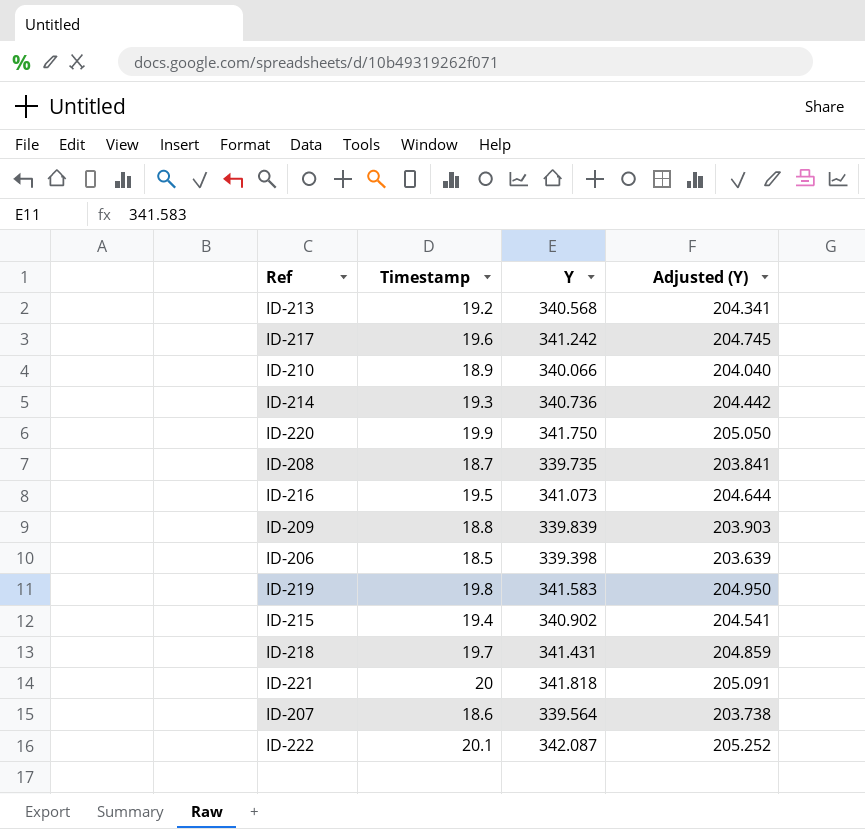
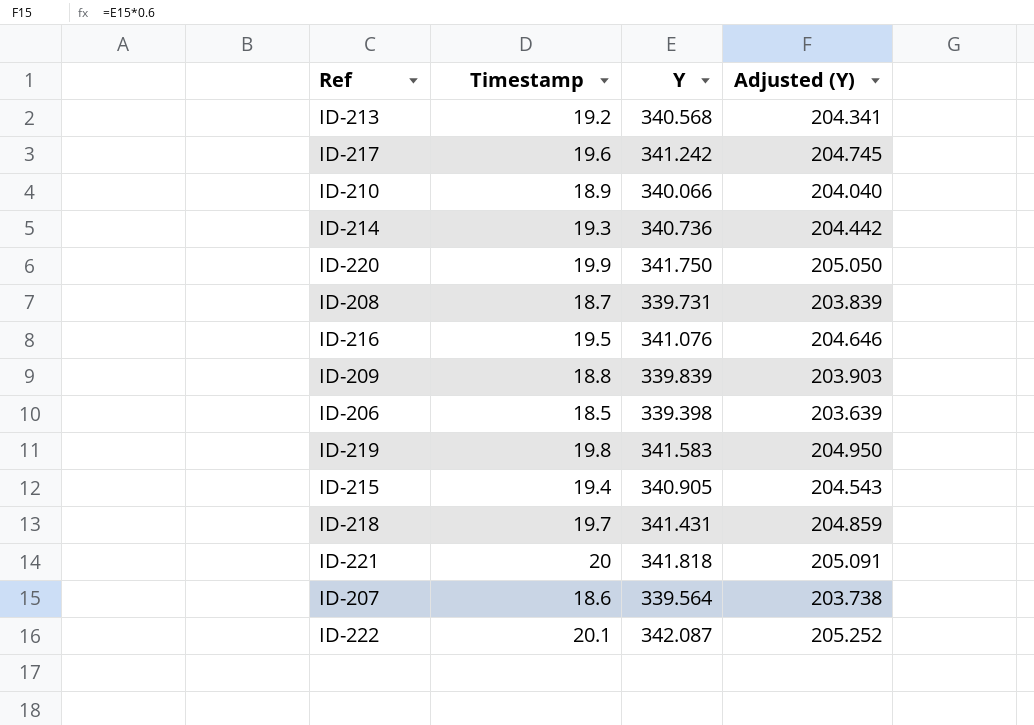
ID-208 | Y: 339.735 -> 339.731
ID-208 | Adjusted (Y): 203.841 -> 203.839
ID-216 | Y: 341.073 -> 341.076
ID-216 | Adjusted (Y): 204.644 -> 204.646
ID-215 | Y: 340.902 -> 340.905
ID-215 | Adjusted (Y): 204.541 -> 204.543

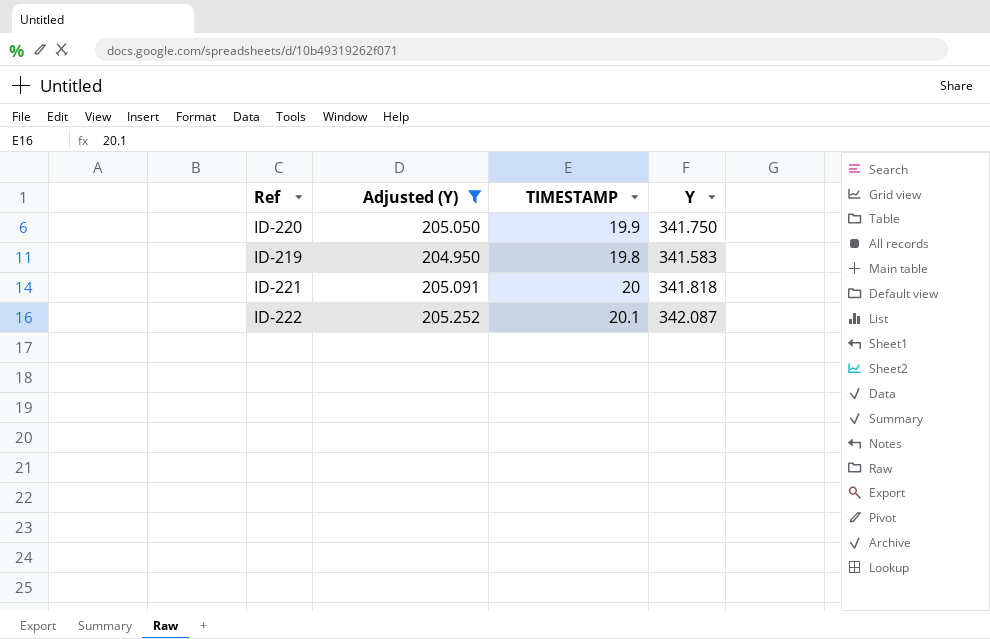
filter: none -> Adjusted (Y) >= 204.950
column Adjusted (Y) | position: 4 -> 2
column name: Timestamp -> TIMESTAMP

